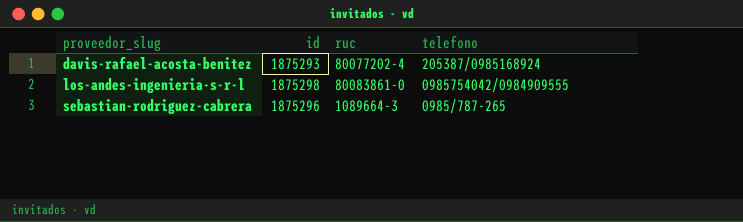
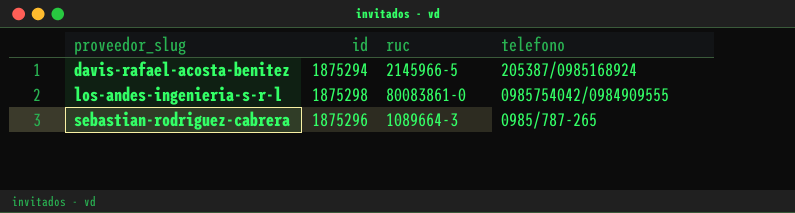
davis-rafael-acosta-benitez | id: 1875293 -> 1875294
davis-rafael-acosta-benitez | ruc: 80077202-4 -> 2145966-5

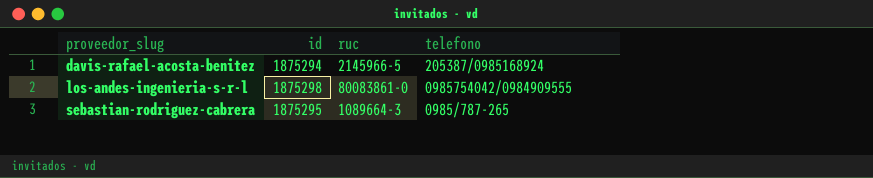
sebastian-rodriguez-cabrera | id: 1875296 -> 1875295

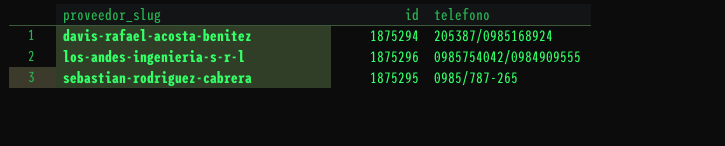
column ruc | position: 3 -> none
los-andes-ingenieria-s-r-l | id: 1875298 -> 1875296

